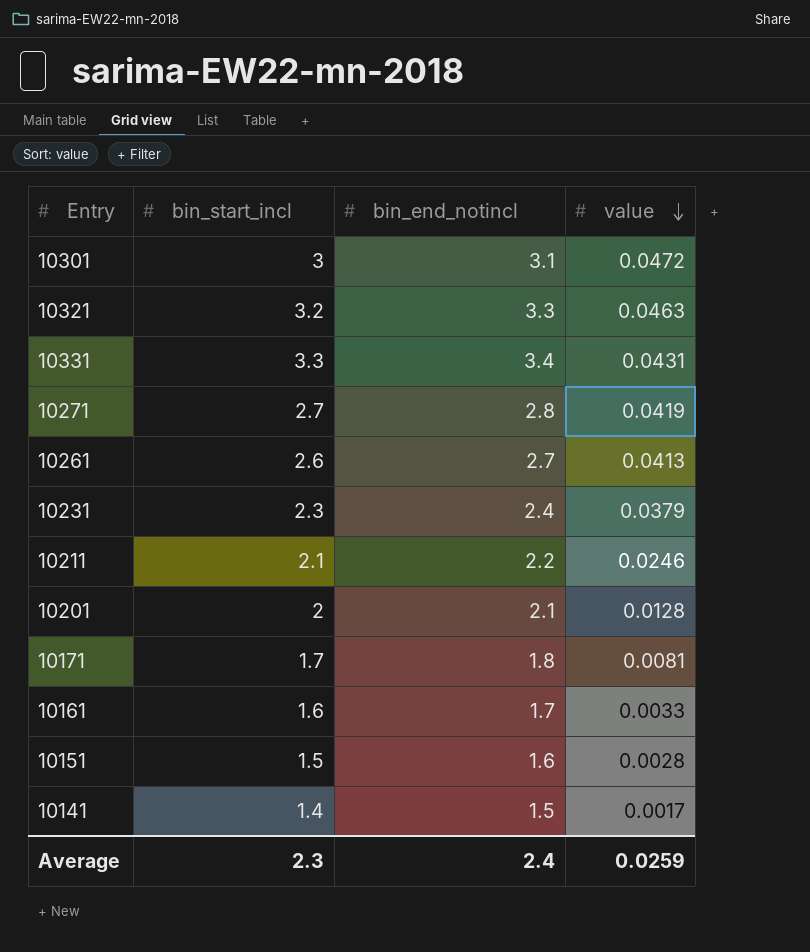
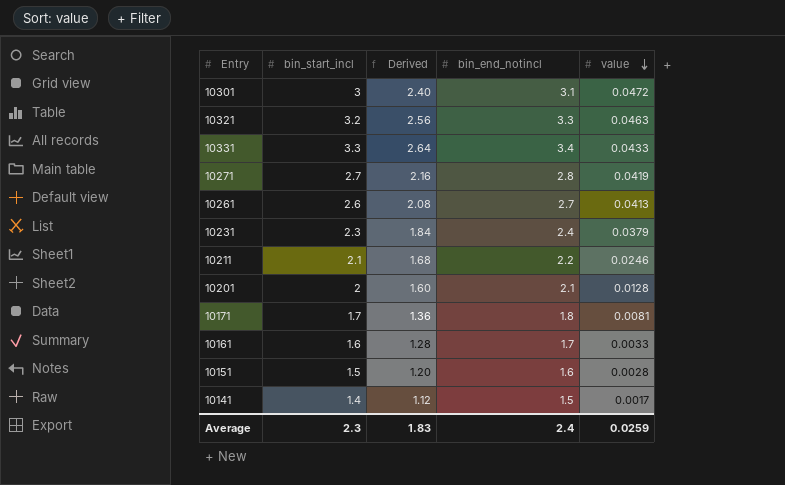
column Derived | formula: none -> [bin_start_incl] * 0.8
10331 | value: 0.0431 -> 0.0433

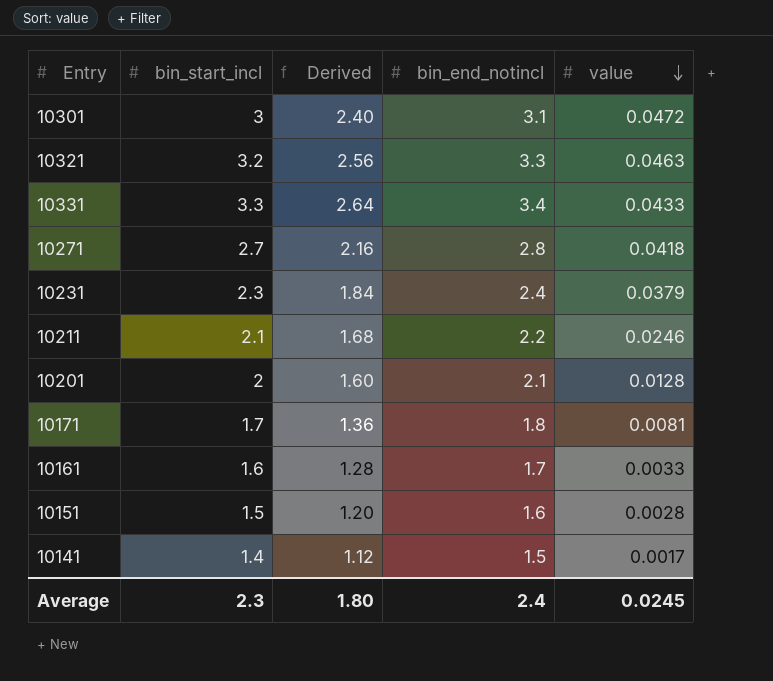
row 10261: 2.6 | 2.08 | 2.7 | 0.0413 -> none
10271 | value: 0.0419 -> 0.0418
Average | Derived: 1.83 -> 1.80
Average | value: 0.0259 -> 0.0245

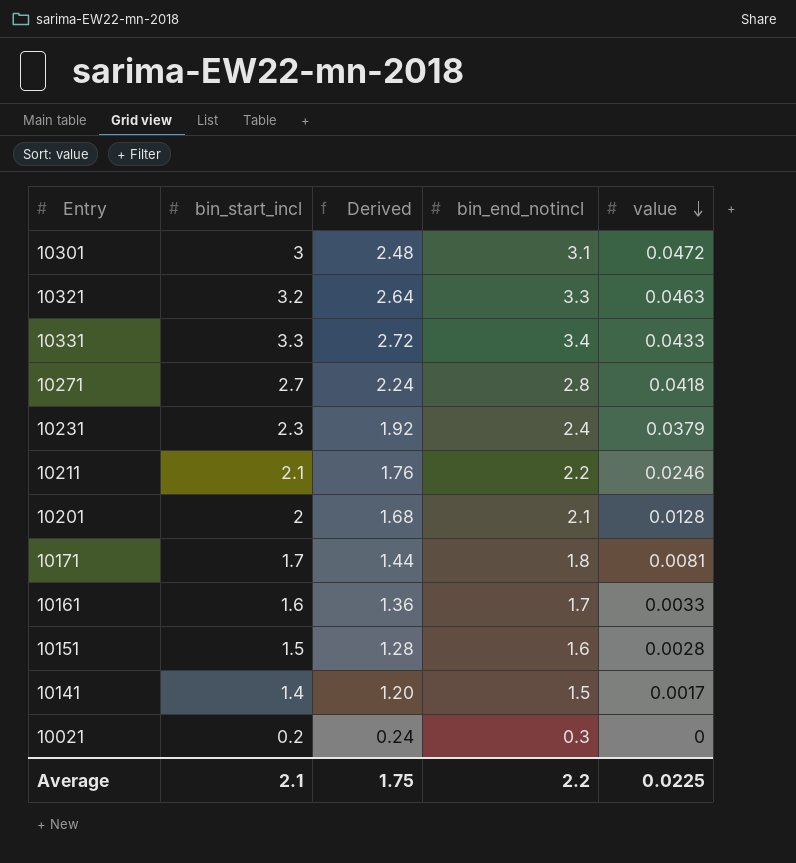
column Derived | formula: [bin_start_incl] * 0.8 -> [bin_end_notincl] * 0.8
row 10021: none -> 0.2 | 0.24 | 0.3 | 0
Average | bin_start_incl: 2.3 -> 2.1
Average | Derived: 1.80 -> 1.75
Average | bin_end_notincl: 2.4 -> 2.2
Average | value: 0.0245 -> 0.0225

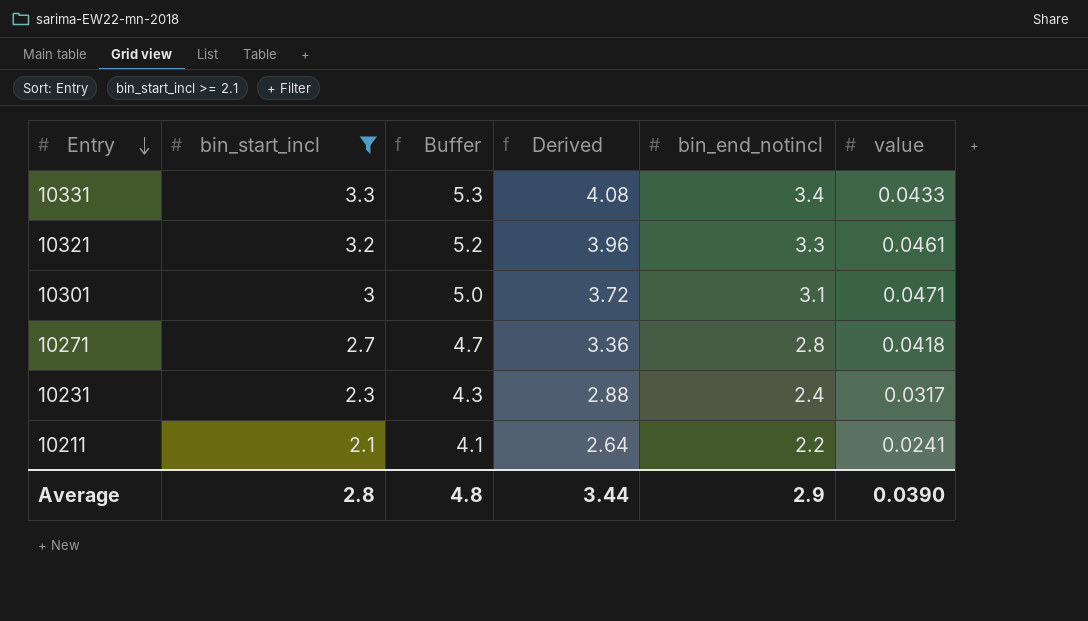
filter: none -> bin_start_incl >= 2.1
row order: value descending -> Entry descending
column Buffer | formula: none -> [bin_start_incl] + 2
column Derived | formula: [bin_end_notincl] * 0.8 -> [bin_end_notincl] * 1.2
10321 | value: 0.0463 -> 0.0461
10301 | value: 0.0472 -> 0.0471
10231 | value: 0.0379 -> 0.0317
10211 | value: 0.0246 -> 0.0241
Average | bin_start_incl: 2.1 -> 2.8
Average | Derived: 1.75 -> 3.44
Average | bin_end_notincl: 2.2 -> 2.9
Average | value: 0.0225 -> 0.0390

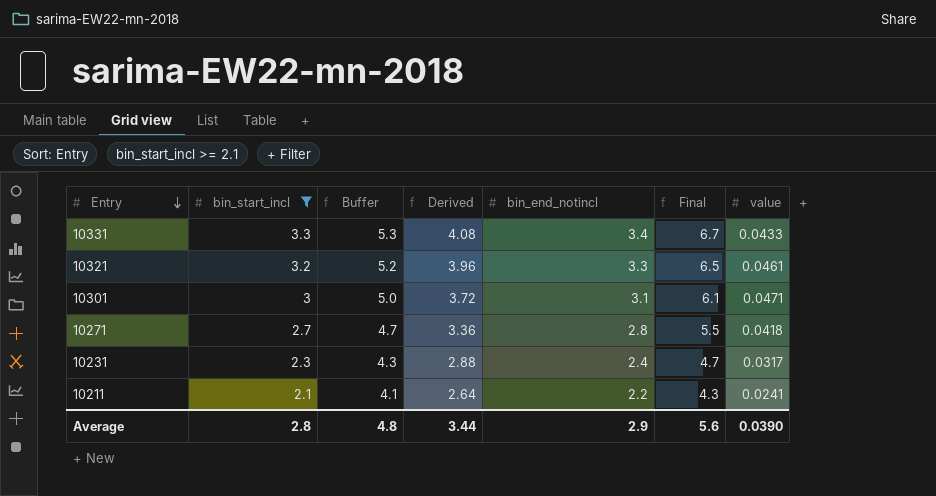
column Final | formula: none -> [bin_start_incl] + [bin_end_notincl]

